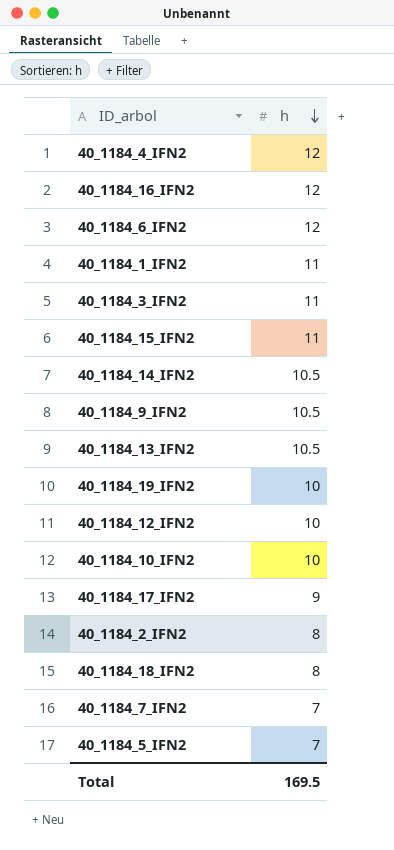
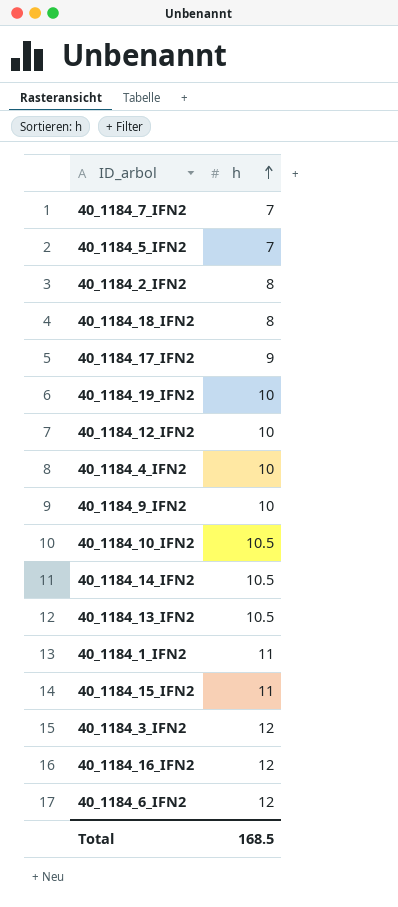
row order: h descending -> h ascending
40_1184_4_IFN2 | h: 12 -> 10
40_1184_9_IFN2 | h: 10.5 -> 10
40_1184_10_IFN2 | h: 10 -> 10.5
40_1184_3_IFN2 | h: 11 -> 12
Total | h: 169.5 -> 168.5

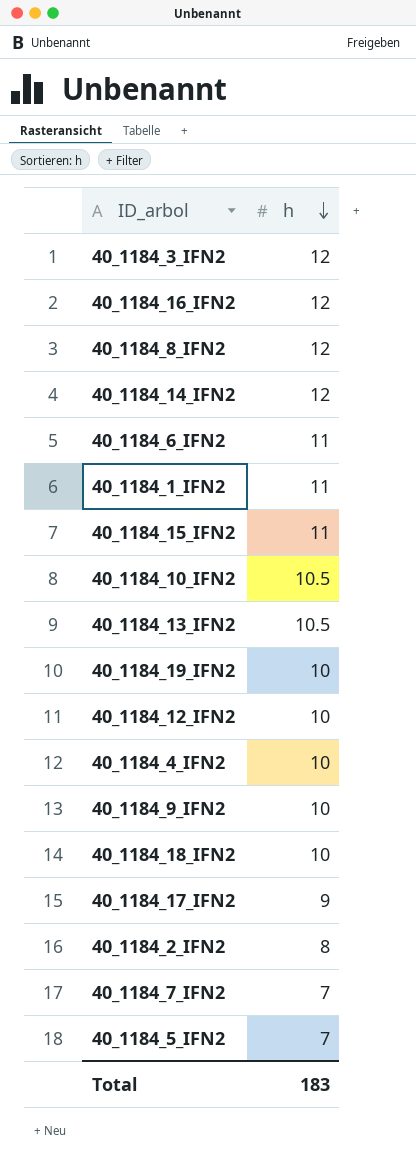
row order: h ascending -> h descending
row 40_1184_8_IFN2: none -> 12
40_1184_14_IFN2 | h: 10.5 -> 12
40_1184_6_IFN2 | h: 12 -> 11
40_1184_18_IFN2 | h: 8 -> 10
Total | h: 168.5 -> 183

